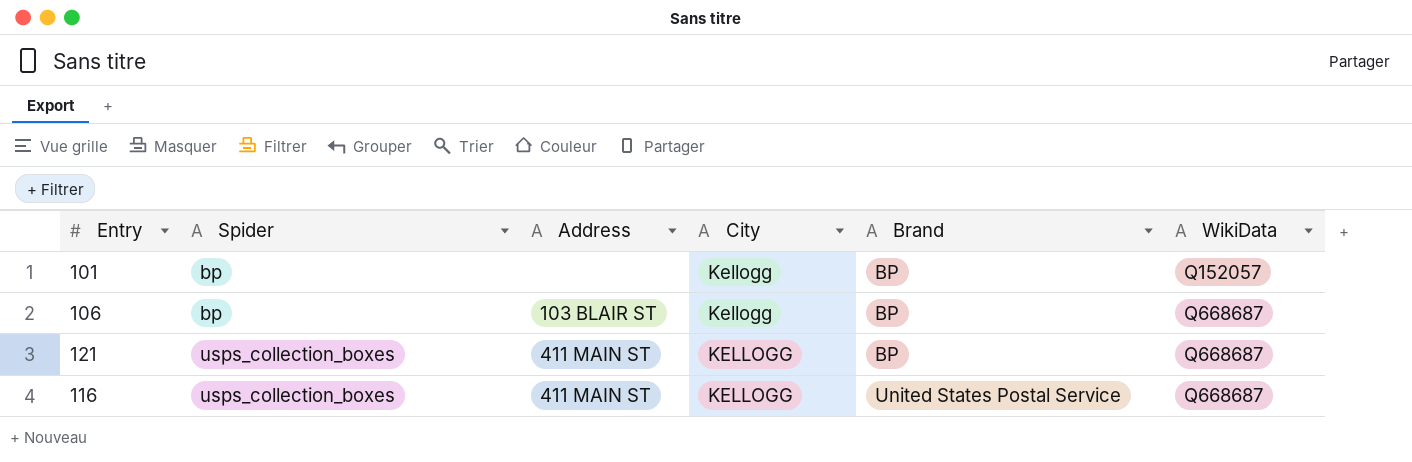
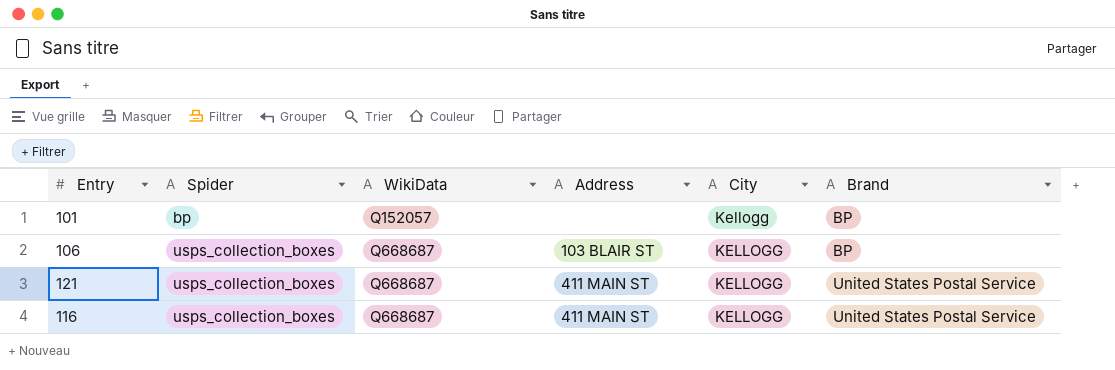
column WikiData | position: 6 -> 3
106 | Spider: bp -> usps_collection_boxes
106 | City: Kellogg -> KELLOGG
121 | Brand: BP -> United States Postal Service

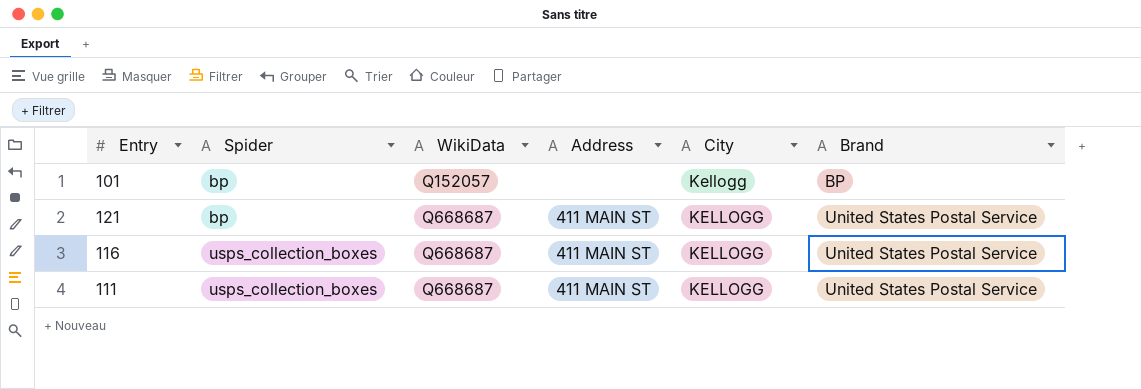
row 106: usps_collection_boxes | Q668687 | 103 BLAIR ST | KELLOGG | BP -> none
121 | Spider: usps_collection_boxes -> bp
row 111: none -> usps_collection_boxes | Q668687 | 411 MAIN ST | KELLOGG | United States Postal Service

